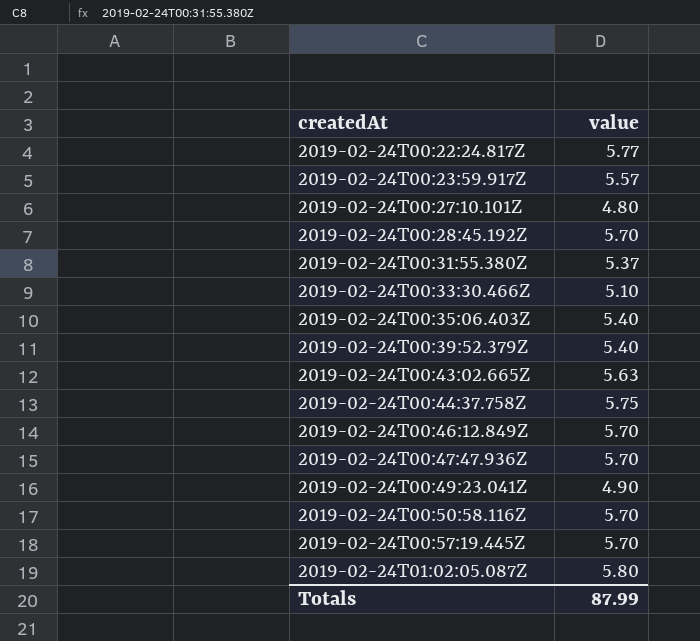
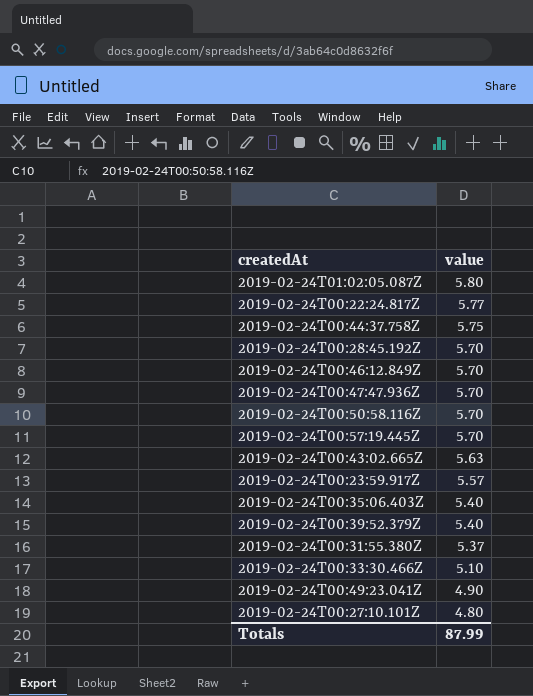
row order: createdAt ascending -> value descending

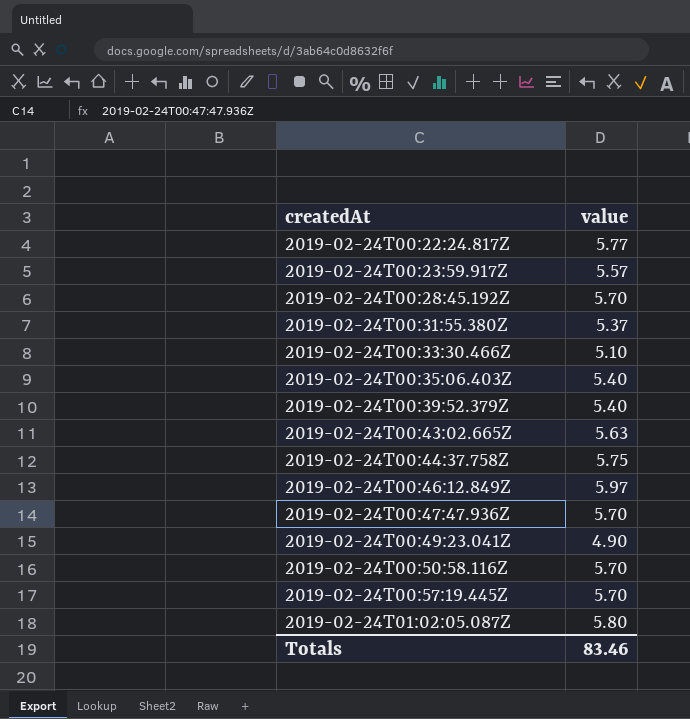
row order: value descending -> createdAt ascending
row 2019-02-24T00:27:10.101Z: 4.80 -> none
2019-02-24T00:46:12.849Z | value: 5.70 -> 5.97
Totals | value: 87.99 -> 83.46

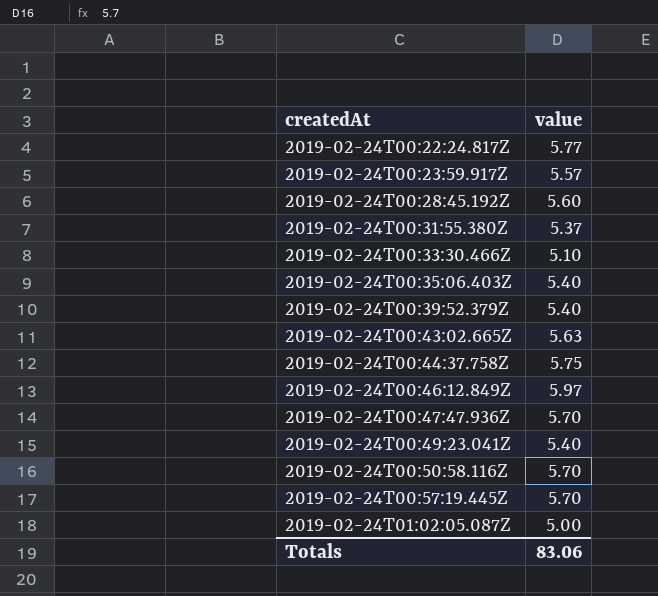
2019-02-24T00:28:45.192Z | value: 5.70 -> 5.60
2019-02-24T00:49:23.041Z | value: 4.90 -> 5.40
2019-02-24T01:02:05.087Z | value: 5.80 -> 5.00
Totals | value: 83.46 -> 83.06

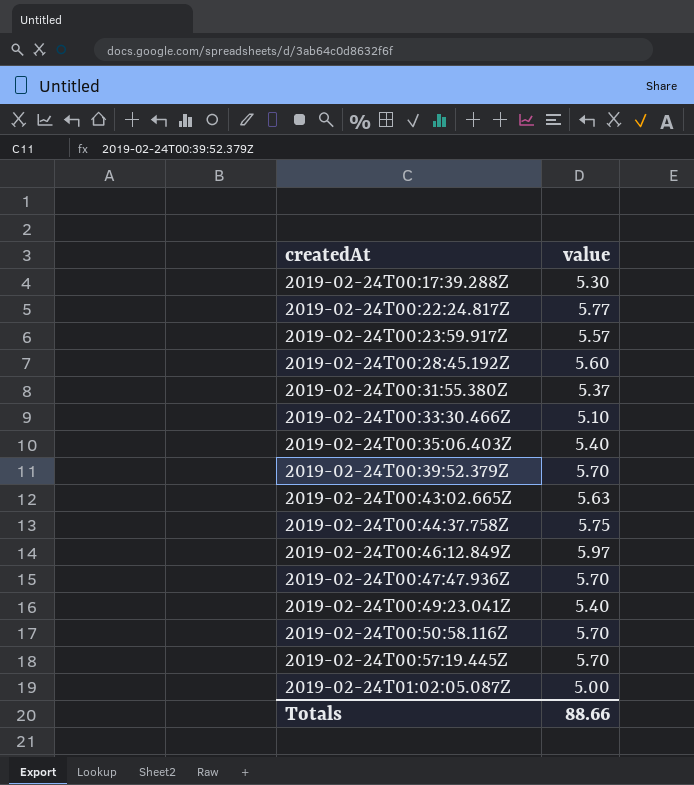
row 2019-02-24T00:17:39.288Z: none -> 5.30
2019-02-24T00:39:52.379Z | value: 5.40 -> 5.70
Totals | value: 83.06 -> 88.66

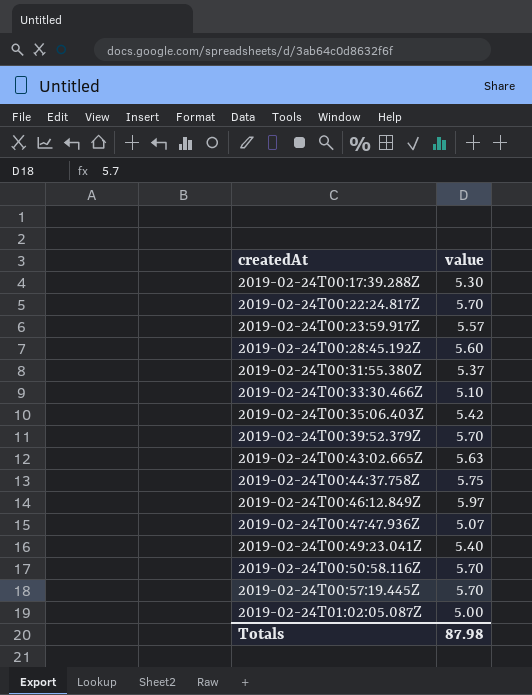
2019-02-24T00:22:24.817Z | value: 5.77 -> 5.70
2019-02-24T00:35:06.403Z | value: 5.40 -> 5.42
2019-02-24T00:47:47.936Z | value: 5.70 -> 5.07
Totals | value: 88.66 -> 87.98

